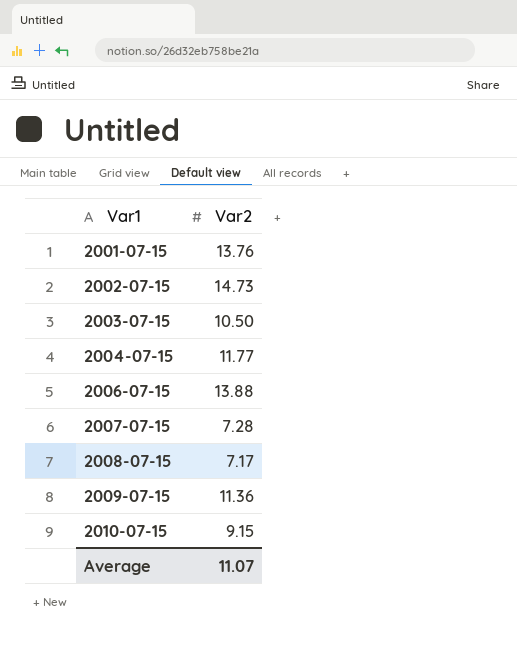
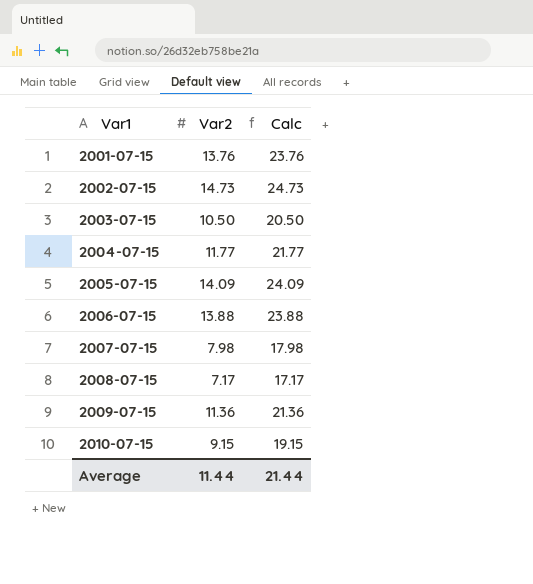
column Calc | formula: none -> [Var2] + 10
row 2005-07-15: none -> 14.09 | 24.09
2007-07-15 | Var2: 7.28 -> 7.98
Average | Var2: 11.07 -> 11.44

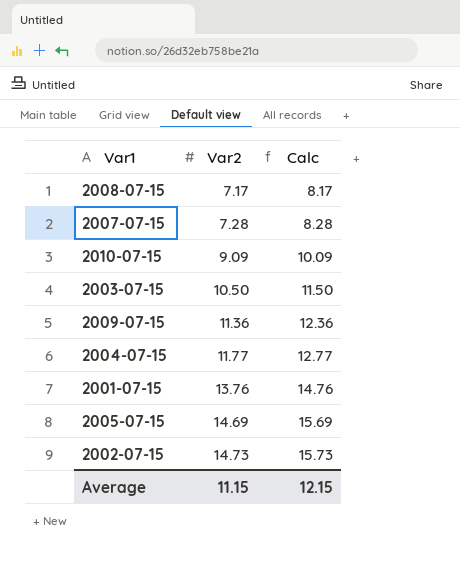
row order: Var1 ascending -> Var2 ascending
column Calc | formula: [Var2] + 10 -> [Var2] + 1
row 2006-07-15: 13.88 | 23.88 -> none
2007-07-15 | Var2: 7.98 -> 7.28
2010-07-15 | Var2: 9.15 -> 9.09
2005-07-15 | Var2: 14.09 -> 14.69
Average | Var2: 11.44 -> 11.15
Average | Calc: 21.44 -> 12.15

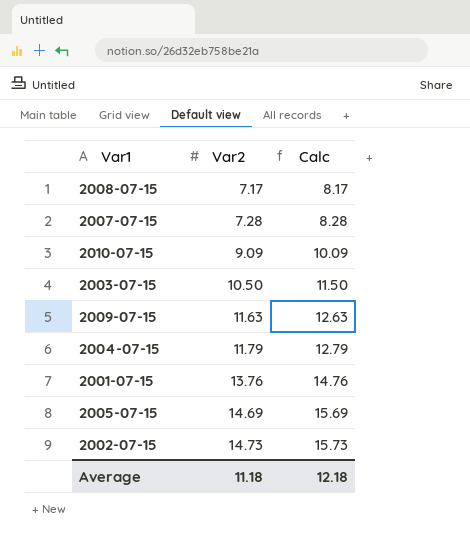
2009-07-15 | Var2: 11.36 -> 11.63
2009-07-15 | Calc: 12.36 -> 12.63
2004-07-15 | Var2: 11.77 -> 11.79
2004-07-15 | Calc: 12.77 -> 12.79
Average | Var2: 11.15 -> 11.18
Average | Calc: 12.15 -> 12.18

